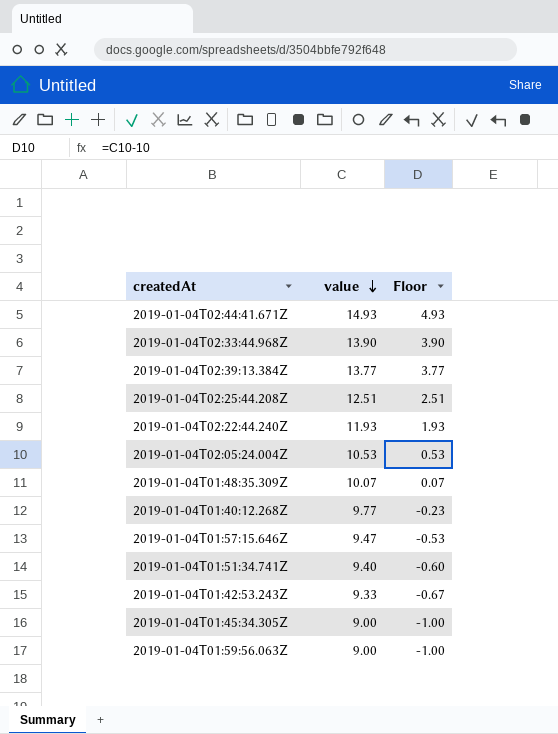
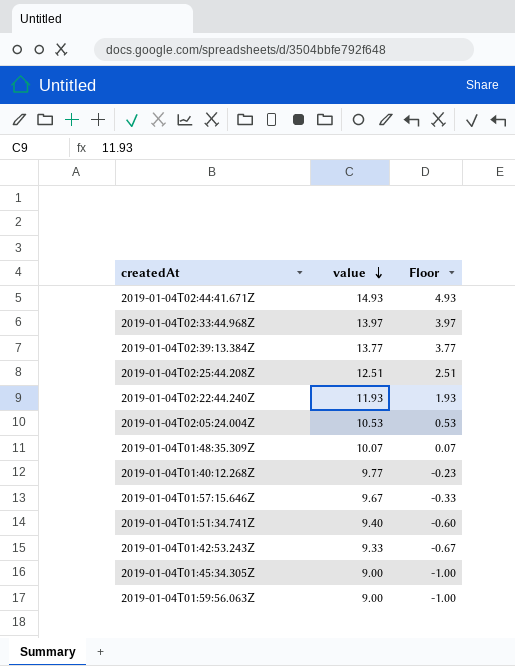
2019-01-04T02:33:44.968Z | value: 13.90 -> 13.97
2019-01-04T02:33:44.968Z | Floor: 3.90 -> 3.97
2019-01-04T01:57:15.646Z | value: 9.47 -> 9.67
2019-01-04T01:57:15.646Z | Floor: -0.53 -> -0.33

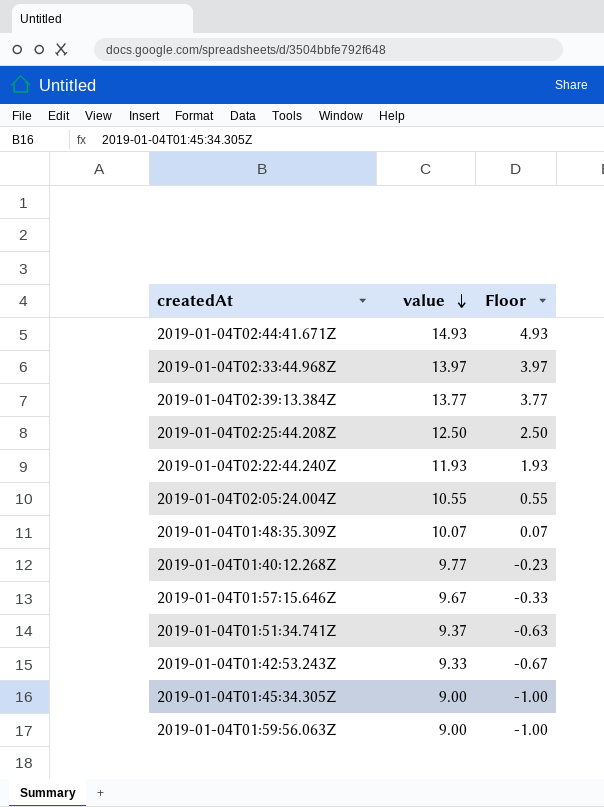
2019-01-04T02:25:44.208Z | value: 12.51 -> 12.50
2019-01-04T02:25:44.208Z | Floor: 2.51 -> 2.50
2019-01-04T02:05:24.004Z | value: 10.53 -> 10.55
2019-01-04T02:05:24.004Z | Floor: 0.53 -> 0.55
2019-01-04T01:51:34.741Z | value: 9.40 -> 9.37
2019-01-04T01:51:34.741Z | Floor: -0.60 -> -0.63

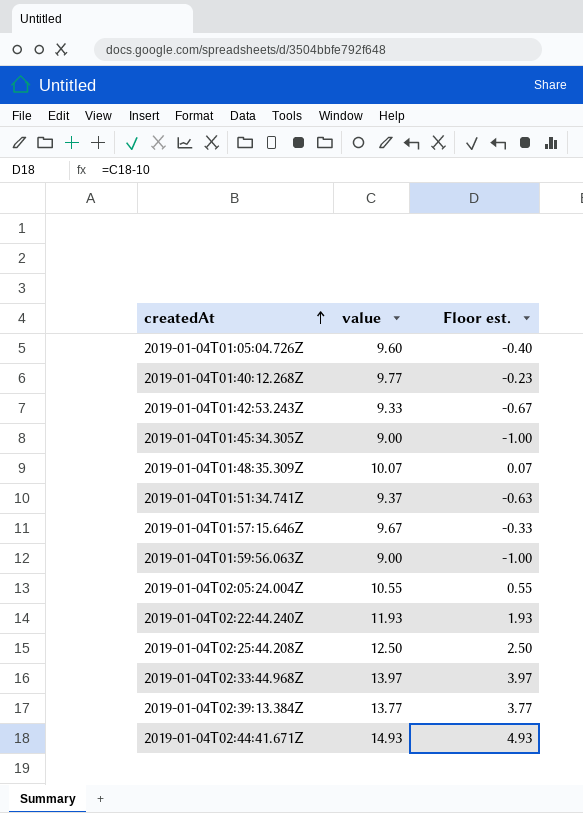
row order: value descending -> createdAt ascending
column name: Floor -> Floor est.
row 2019-01-04T01:05:04.726Z: none -> 9.60 | -0.40

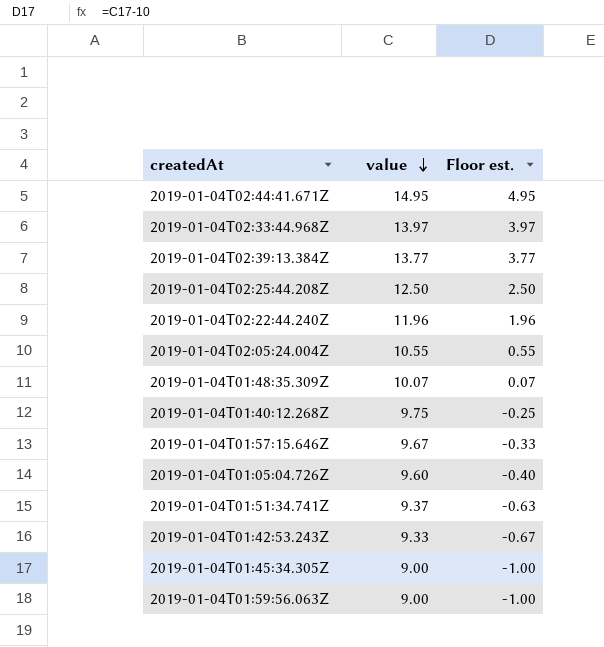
row order: createdAt ascending -> value descending
2019-01-04T02:44:41.671Z | value: 14.93 -> 14.95
2019-01-04T02:44:41.671Z | Floor est.: 4.93 -> 4.95
2019-01-04T02:22:44.240Z | value: 11.93 -> 11.96
2019-01-04T02:22:44.240Z | Floor est.: 1.93 -> 1.96
2019-01-04T01:40:12.268Z | value: 9.77 -> 9.75
2019-01-04T01:40:12.268Z | Floor est.: -0.23 -> -0.25

